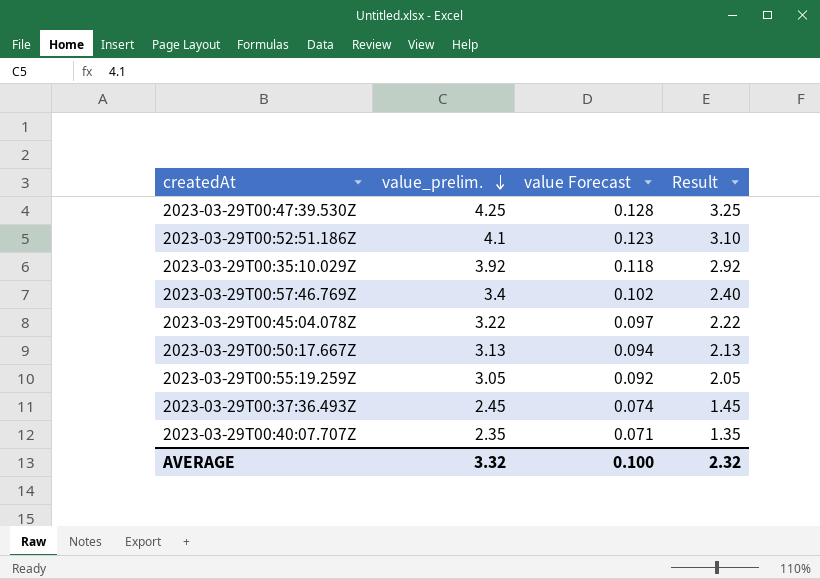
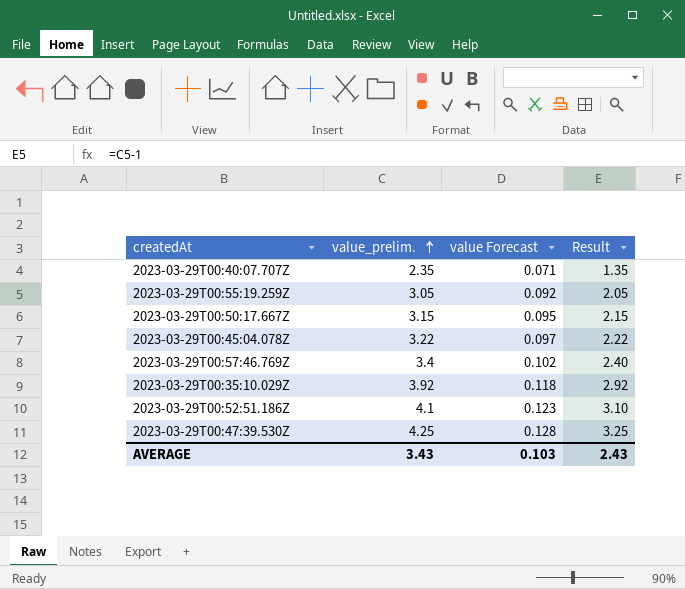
row order: value_prelim. descending -> value_prelim. ascending
row 2023-03-29T00:37:36.493Z: 2.45 | 0.074 | 1.45 -> none
2023-03-29T00:50:17.667Z | value_prelim.: 3.13 -> 3.15
2023-03-29T00:50:17.667Z | value Forecast: 0.094 -> 0.095
2023-03-29T00:50:17.667Z | Result: 2.13 -> 2.15
AVERAGE | value_prelim.: 3.32 -> 3.43
AVERAGE | value Forecast: 0.100 -> 0.103
AVERAGE | Result: 2.32 -> 2.43

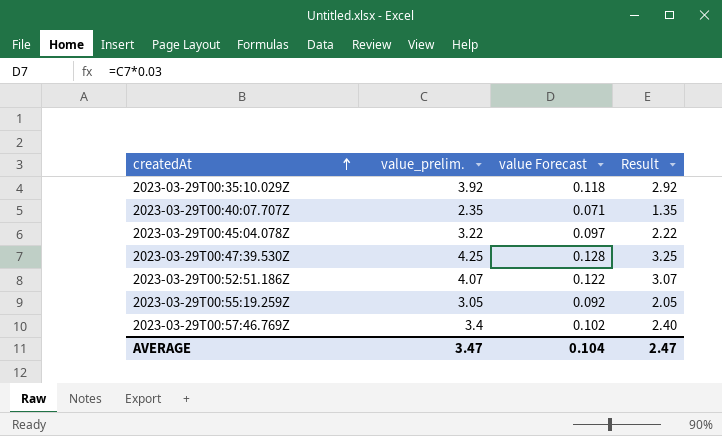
row order: value_prelim. ascending -> createdAt ascending
row 2023-03-29T00:50:17.667Z: 3.15 | 0.095 | 2.15 -> none
2023-03-29T00:52:51.186Z | value_prelim.: 4.1 -> 4.07
2023-03-29T00:52:51.186Z | value Forecast: 0.123 -> 0.122
2023-03-29T00:52:51.186Z | Result: 3.10 -> 3.07
AVERAGE | value_prelim.: 3.43 -> 3.47
AVERAGE | value Forecast: 0.103 -> 0.104
AVERAGE | Result: 2.43 -> 2.47

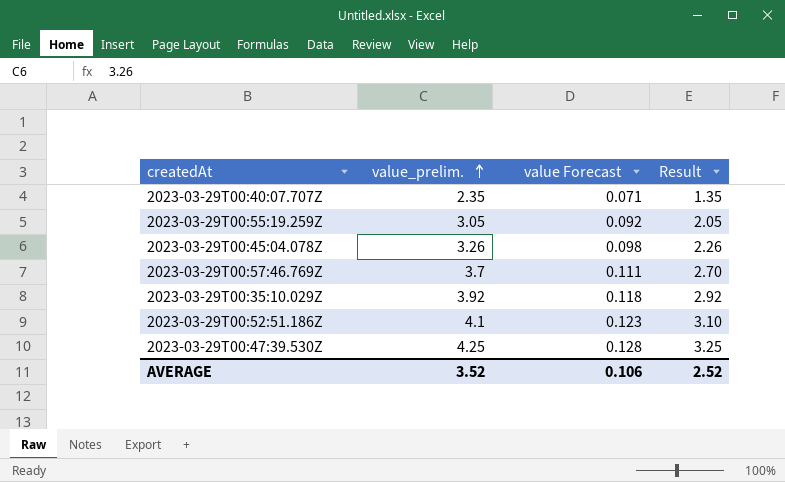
row order: createdAt ascending -> value_prelim. ascending
2023-03-29T00:45:04.078Z | value_prelim.: 3.22 -> 3.26
2023-03-29T00:45:04.078Z | value Forecast: 0.097 -> 0.098
2023-03-29T00:45:04.078Z | Result: 2.22 -> 2.26
2023-03-29T00:57:46.769Z | value_prelim.: 3.4 -> 3.7
2023-03-29T00:57:46.769Z | value Forecast: 0.102 -> 0.111
2023-03-29T00:57:46.769Z | Result: 2.40 -> 2.70
2023-03-29T00:52:51.186Z | value_prelim.: 4.07 -> 4.1
2023-03-29T00:52:51.186Z | value Forecast: 0.122 -> 0.123
2023-03-29T00:52:51.186Z | Result: 3.07 -> 3.10
AVERAGE | value_prelim.: 3.47 -> 3.52
AVERAGE | value Forecast: 0.104 -> 0.106
AVERAGE | Result: 2.47 -> 2.52

